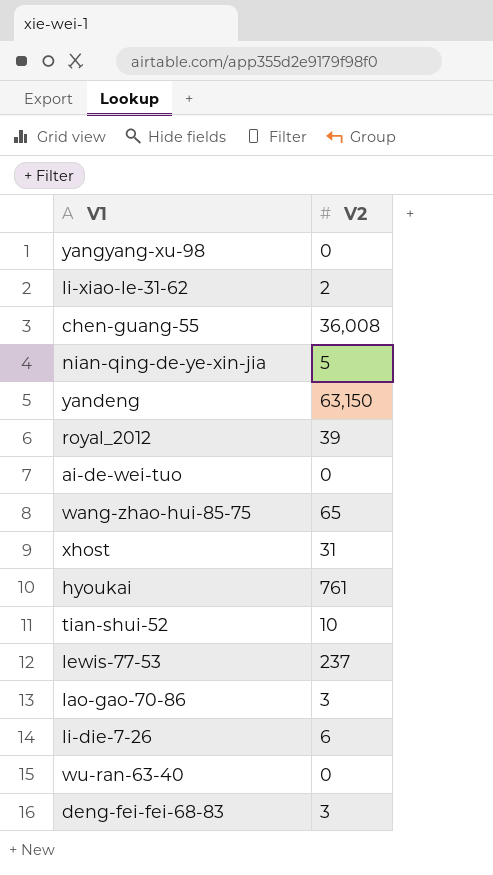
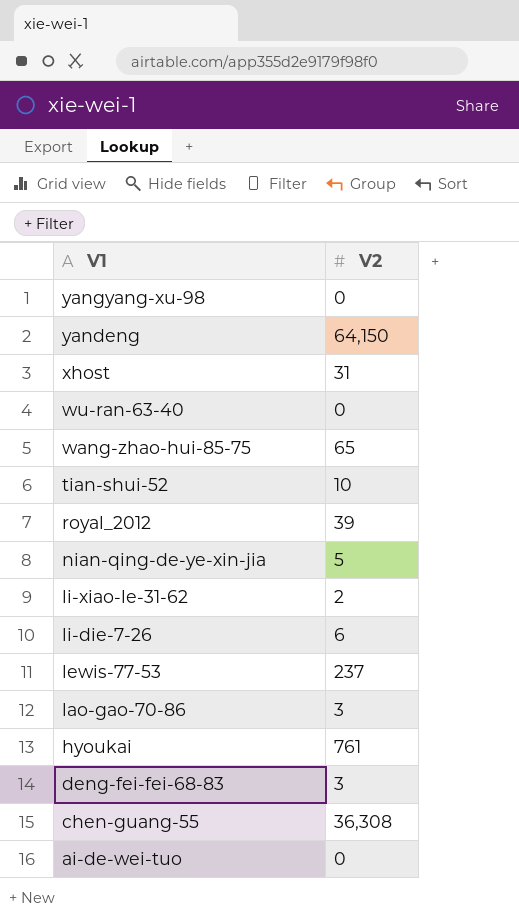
row order: none -> V1 descending
yandeng | V2: 63,150 -> 64,150
chen-guang-55 | V2: 36,008 -> 36,308

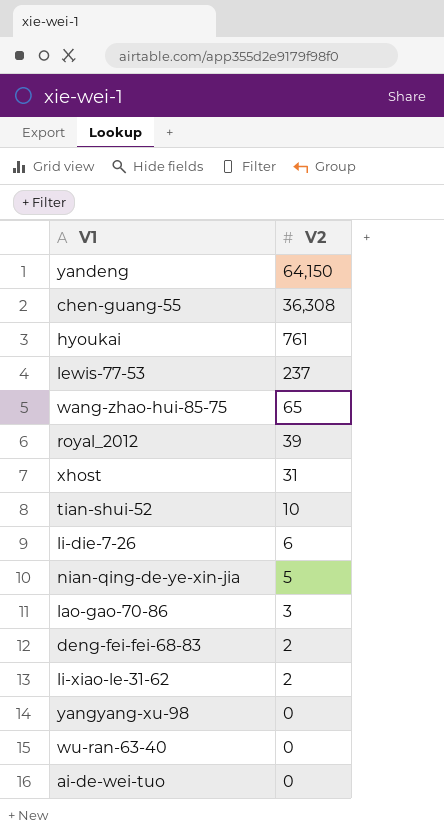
row order: V1 descending -> V2 descending
deng-fei-fei-68-83 | V2: 3 -> 2

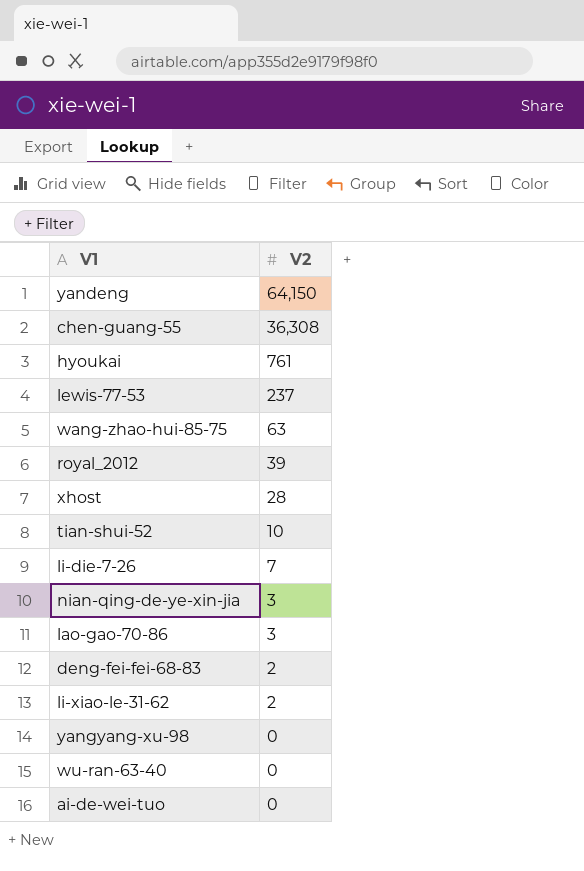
wang-zhao-hui-85-75 | V2: 65 -> 63
xhost | V2: 31 -> 28
li-die-7-26 | V2: 6 -> 7
nian-qing-de-ye-xin-jia | V2: 5 -> 3

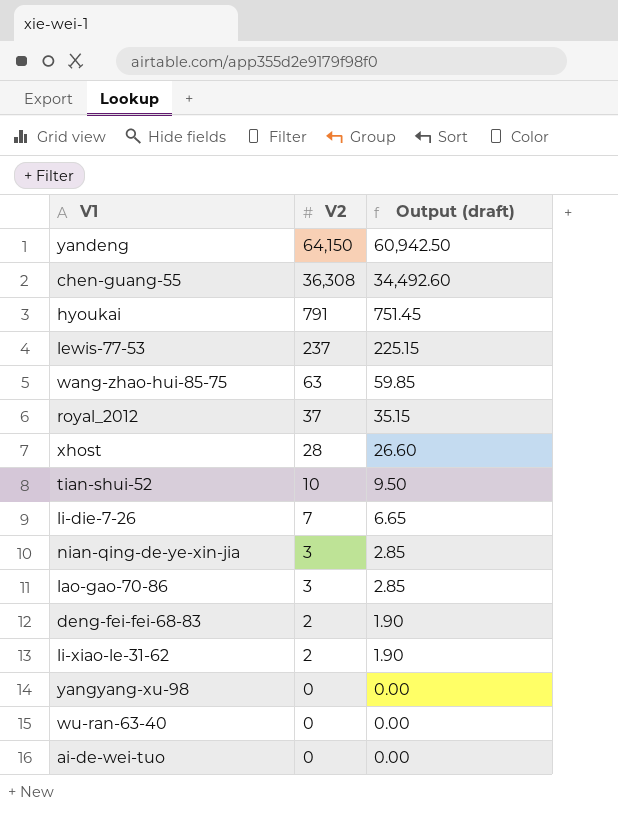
column Output (draft) | formula: none -> [V2] * 0.95
hyoukai | V2: 761 -> 791
royal_2012 | V2: 39 -> 37

